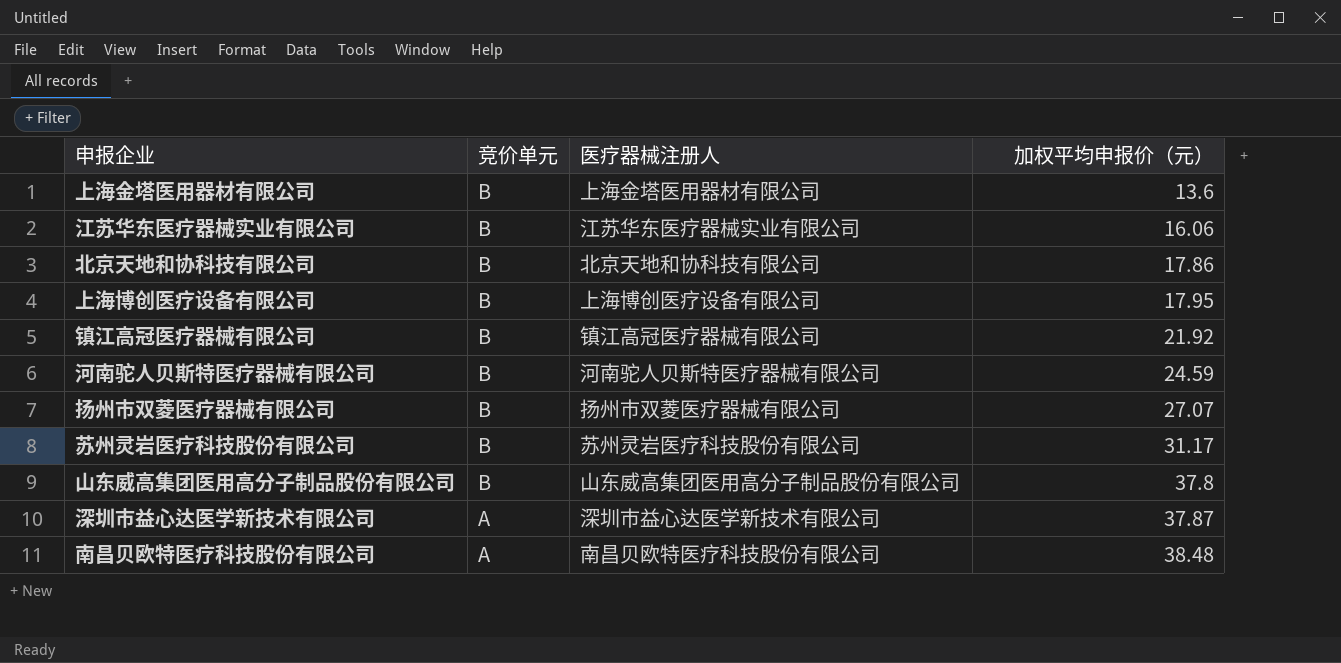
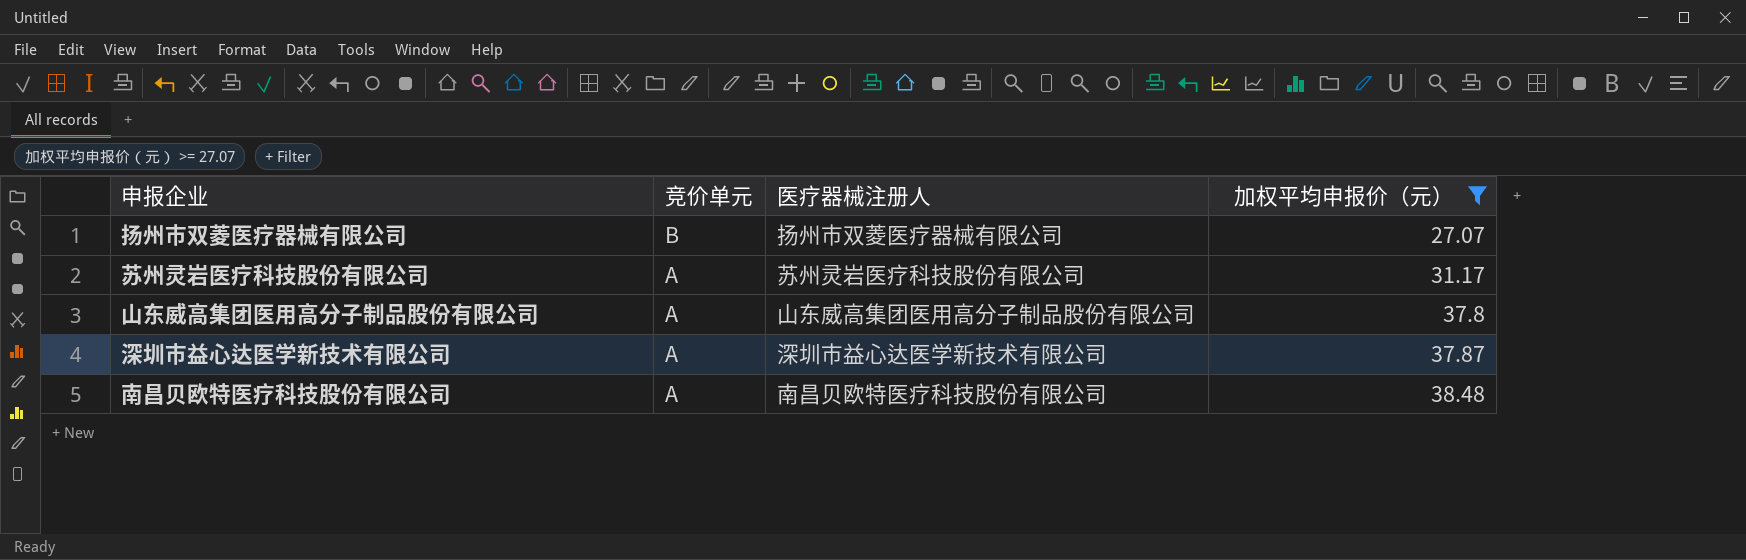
filter: none -> 加权平均申报价（元） >= 27.07
苏州灵岩医疗科技股份有限公司 | 竞价单元: B -> A
山东威高集团医用高分子制品股份有限公司 | 竞价单元: B -> A

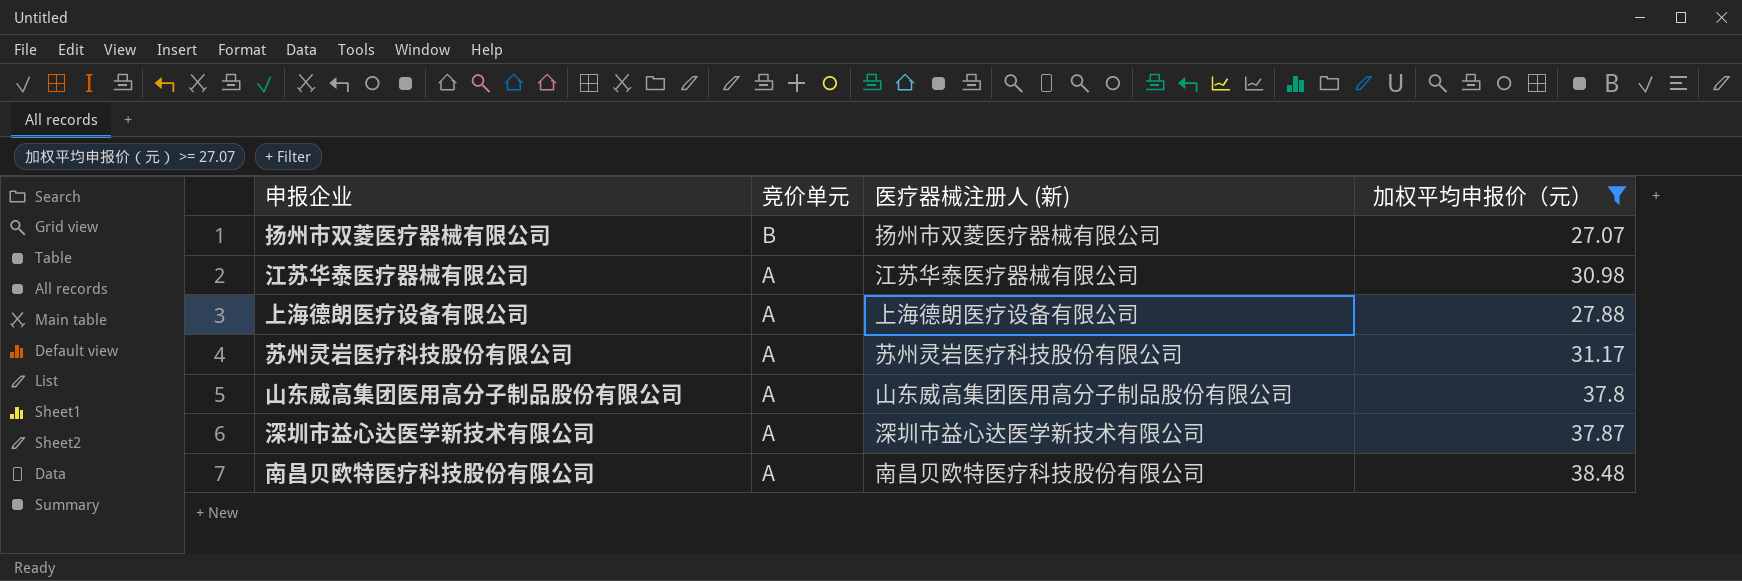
column name: 医疗器械注册人 -> 医疗器械注册人 (新)
row 江苏华泰医疗器械有限公司: none -> A | 江苏华泰医疗器械有限公司 | 30.98
row 上海德朗医疗设备有限公司: none -> A | 上海德朗医疗设备有限公司 | 27.88

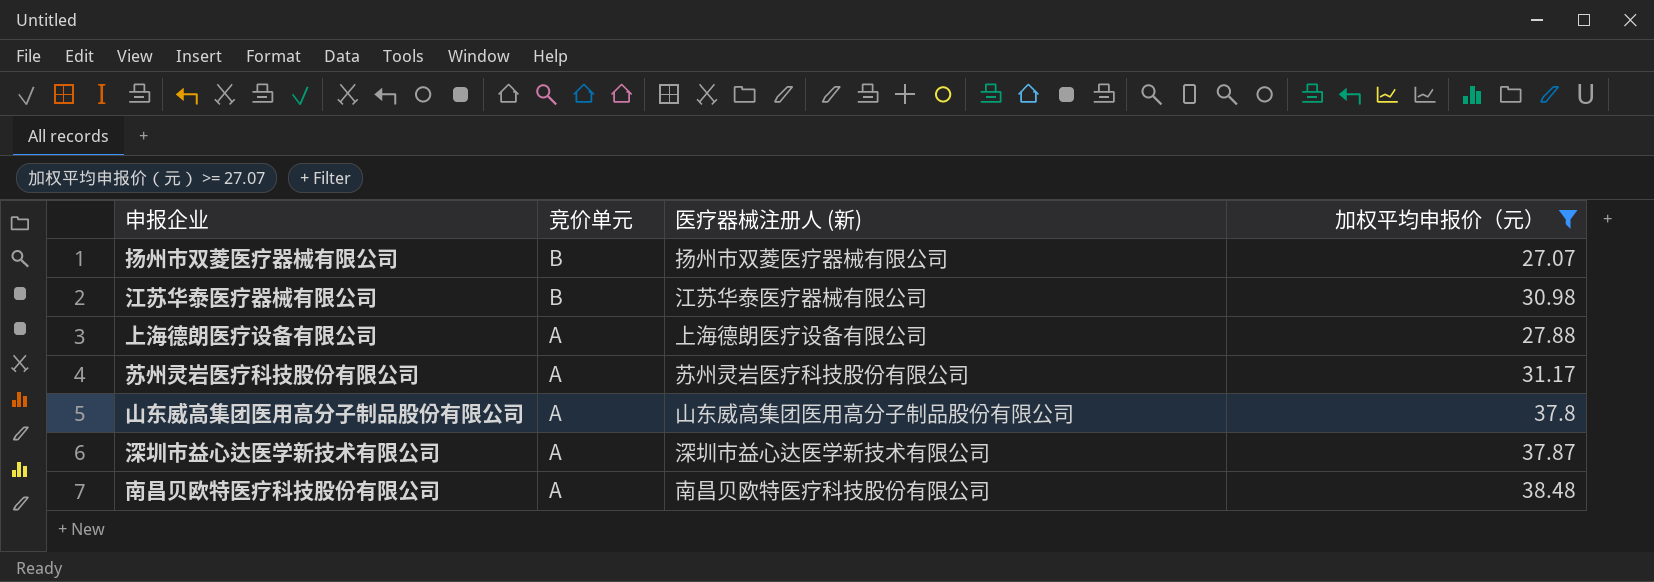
江苏华泰医疗器械有限公司 | 竞价单元: A -> B

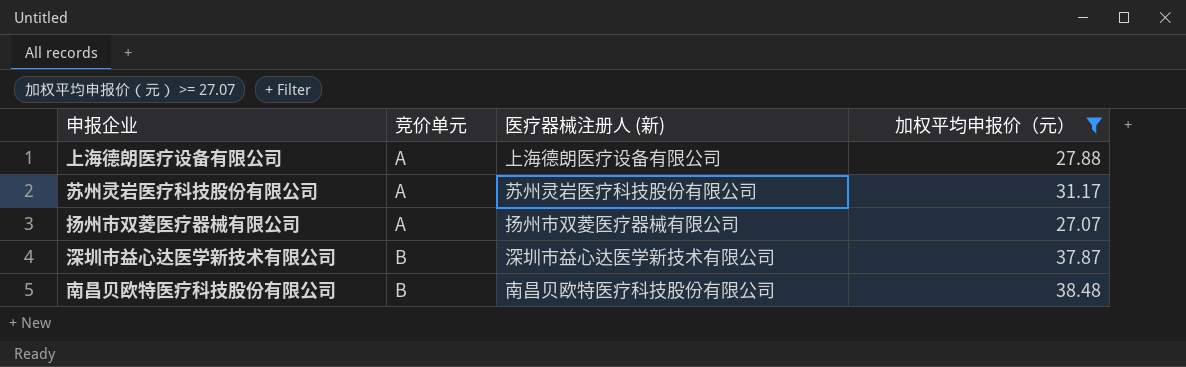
row order: 竞价单元 descending -> 竞价单元 ascending
row 江苏华泰医疗器械有限公司: B | 江苏华泰医疗器械有限公司 | 30.98 -> none
row 山东威高集团医用高分子制品股份有限公司: A | 山东威高集团医用高分子制品股份有限公司 | 37.8 -> none
扬州市双菱医疗器械有限公司 | 竞价单元: B -> A
深圳市益心达医学新技术有限公司 | 竞价单元: A -> B
南昌贝欧特医疗科技股份有限公司 | 竞价单元: A -> B

